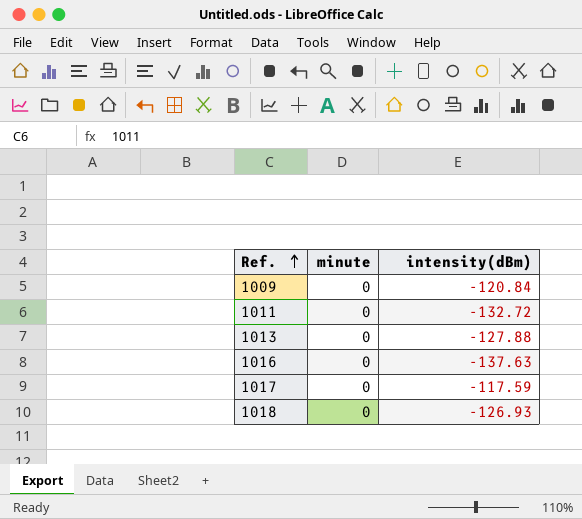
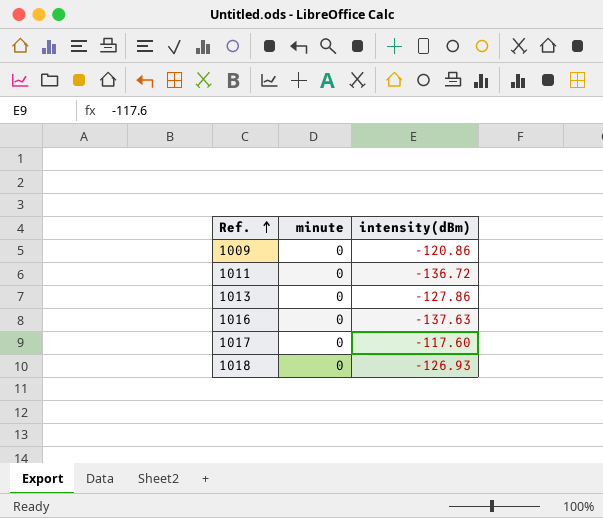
1009 | intensity(dBm): -120.84 -> -120.86
1011 | intensity(dBm): -132.72 -> -136.72
1013 | intensity(dBm): -127.88 -> -127.86
1017 | intensity(dBm): -117.59 -> -117.60

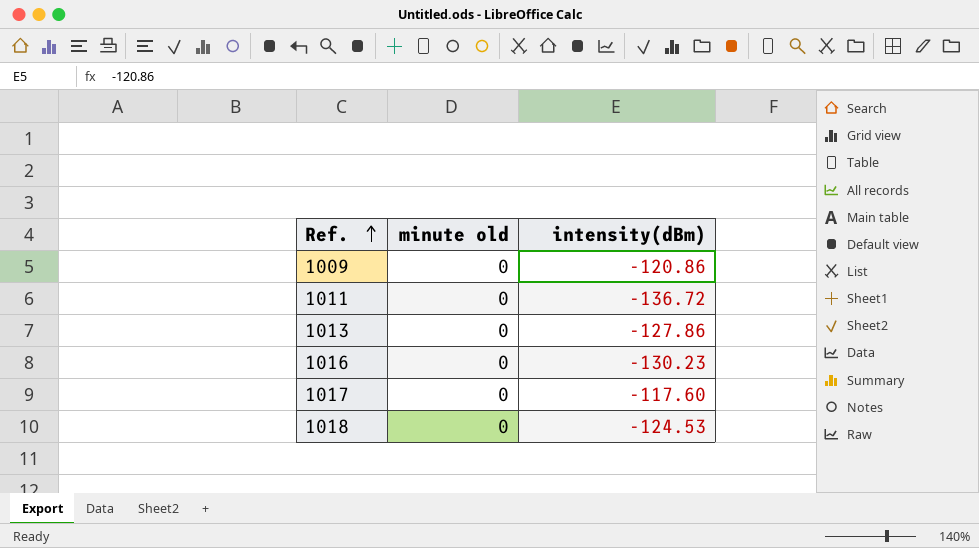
column name: minute -> minute old
1016 | intensity(dBm): -137.63 -> -130.23
1018 | intensity(dBm): -126.93 -> -124.53

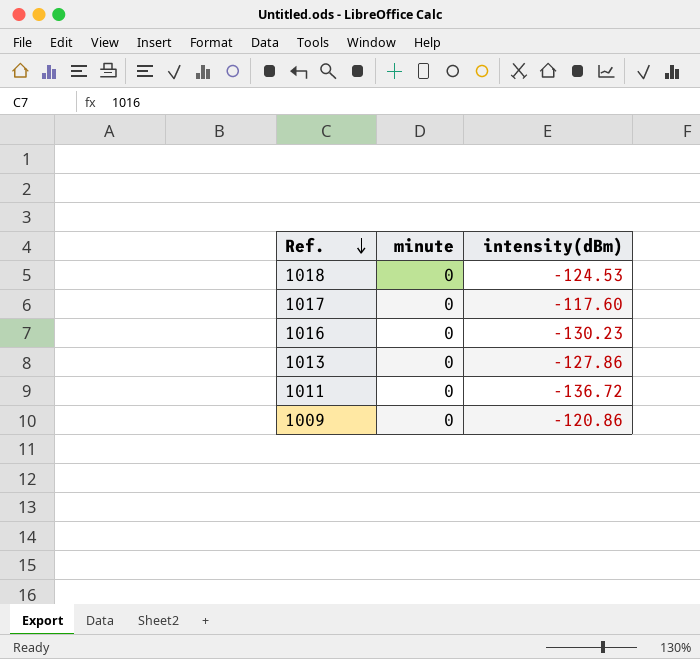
row order: Ref. ascending -> Ref. descending
column name: minute old -> minute

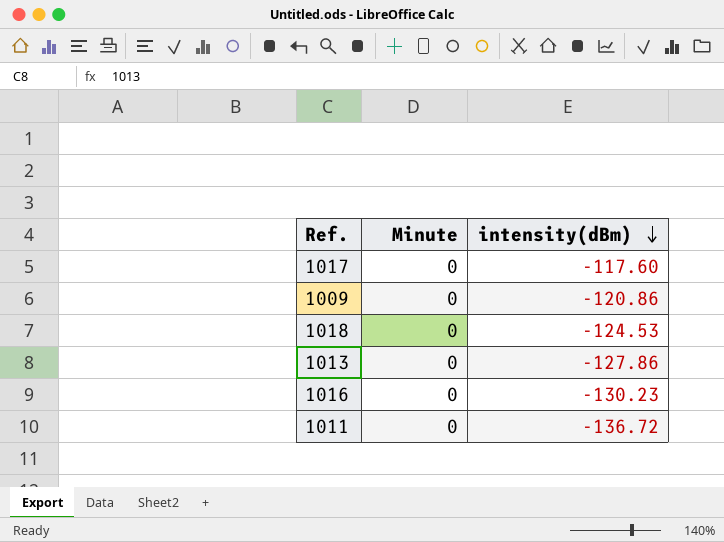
row order: Ref. descending -> intensity(dBm) descending
column name: minute -> Minute

